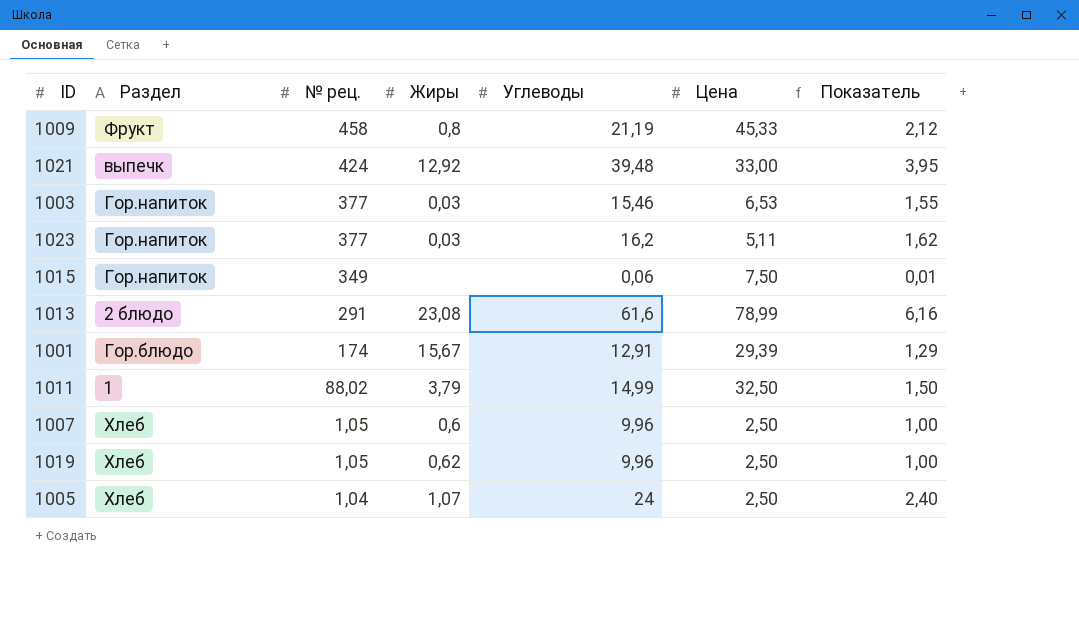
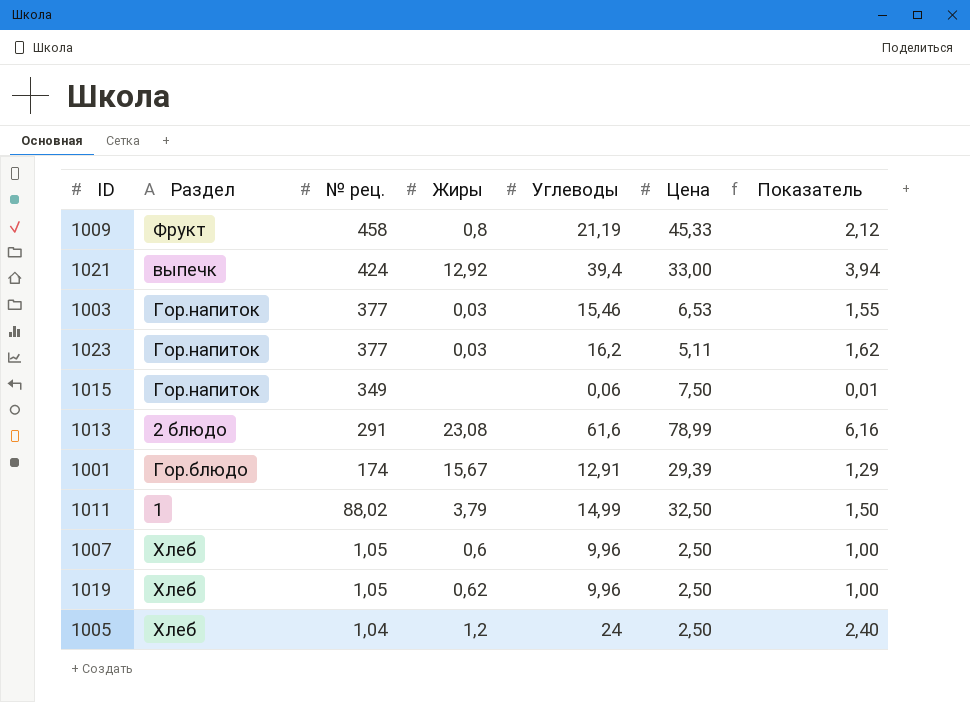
1021 | Углеводы: 39,48 -> 39,4
1021 | Показатель: 3,95 -> 3,94
1005 | Жиры: 1,07 -> 1,2

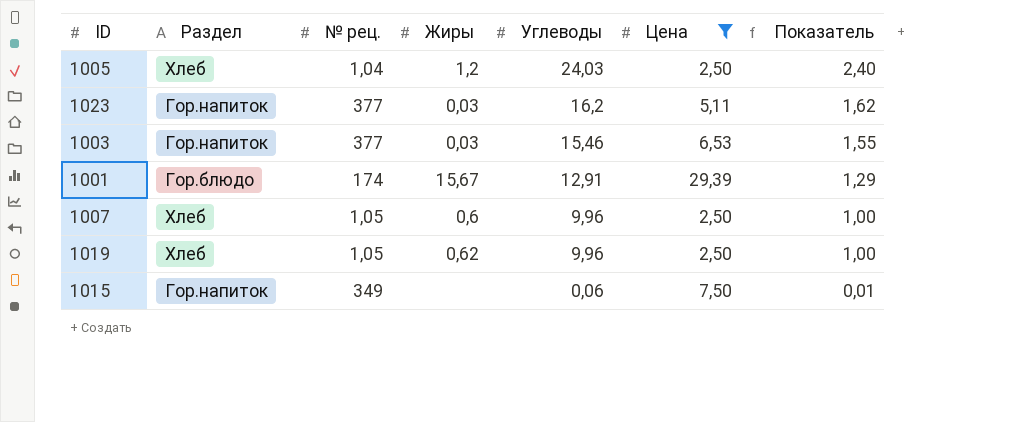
filter: none -> Цена <= 29,39
row order: № рец. descending -> Углеводы descending
1005 | Углеводы: 24 -> 24,03

